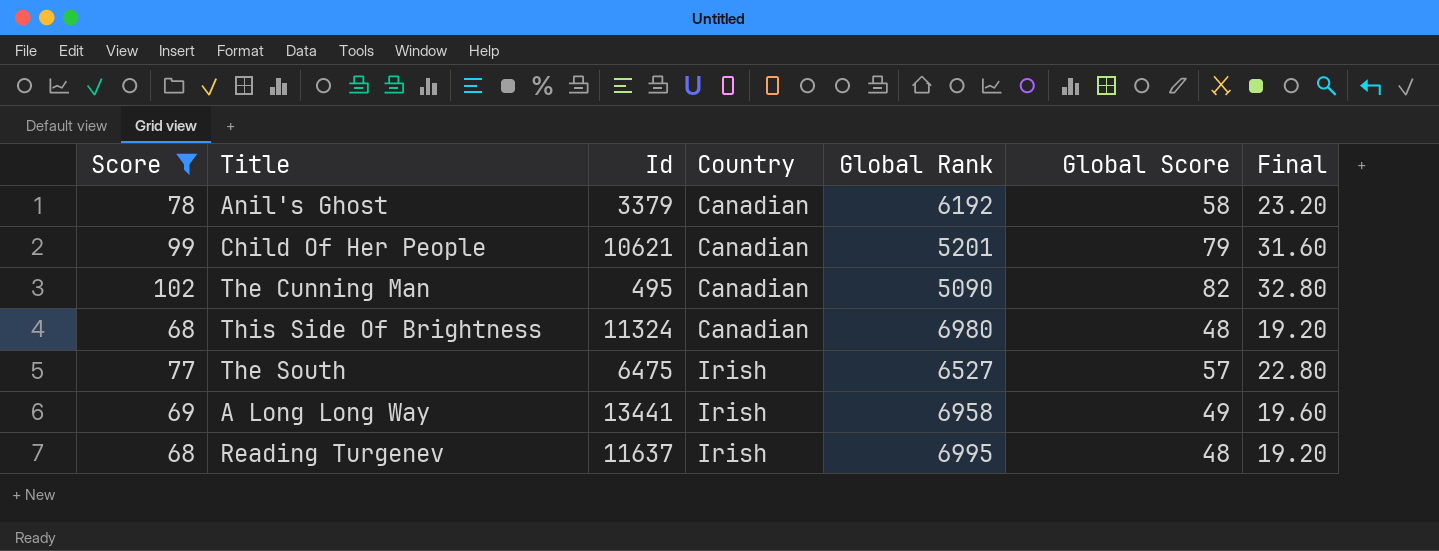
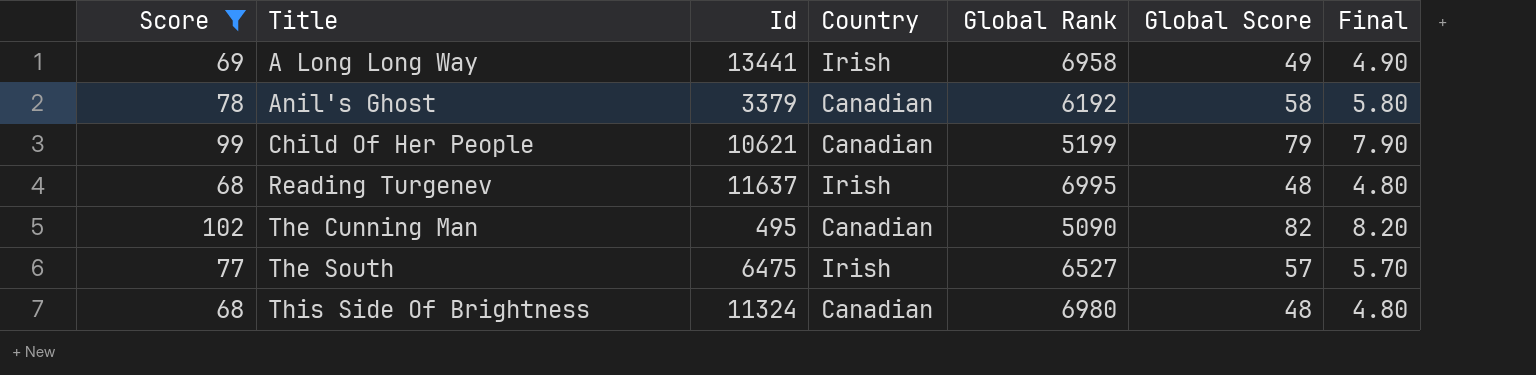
row order: Country ascending -> Title ascending
column Final | formula: [Global Score] * 0.4 -> [Global Score] * 0.1
Child Of Her People | Global Rank: 5201 -> 5199

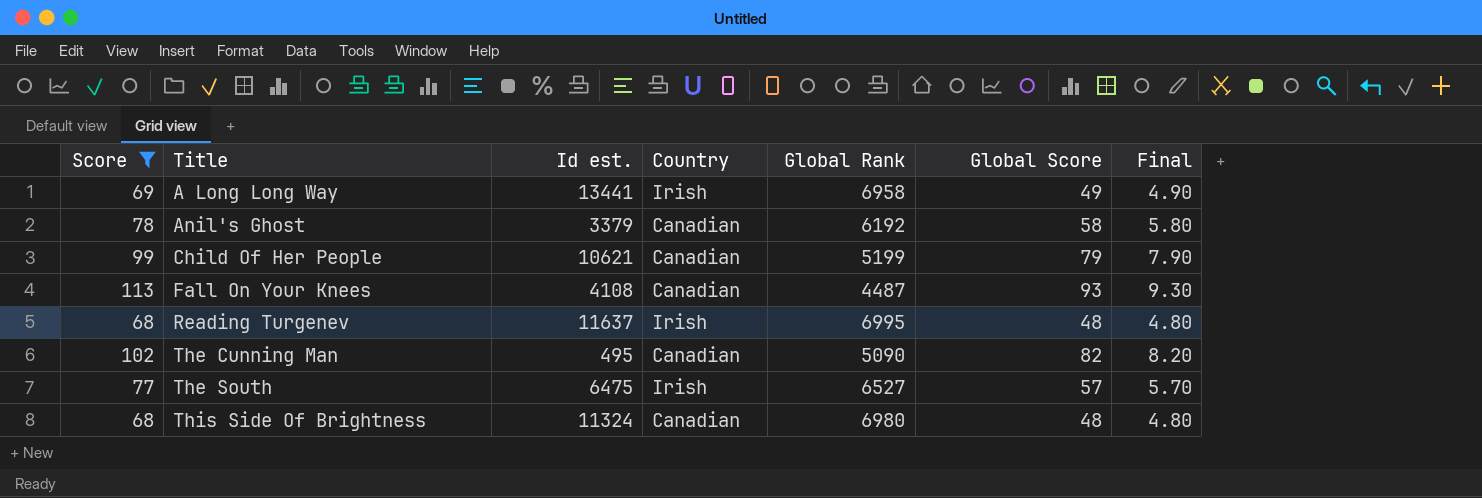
column name: Id -> Id est.
row Fall On Your Knees: none -> 113 | 4108 | Canadian | 4487 | 93 | 9.30

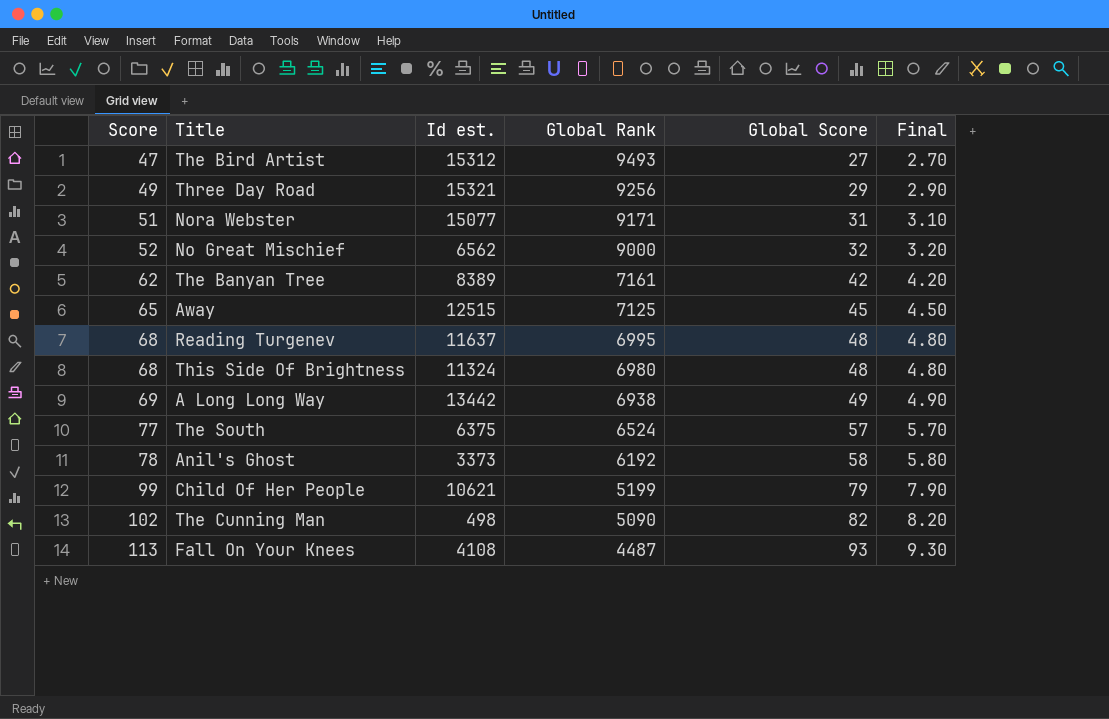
filter: Score >= 68 -> none
row order: Title ascending -> Score ascending
column Country | position: 4 -> none
A Long Long Way | Id est.: 13441 -> 13442
A Long Long Way | Global Rank: 6958 -> 6938
The South | Id est.: 6475 -> 6375
The South | Global Rank: 6527 -> 6524
Anil's Ghost | Id est.: 3379 -> 3373
The Cunning Man | Id est.: 495 -> 498

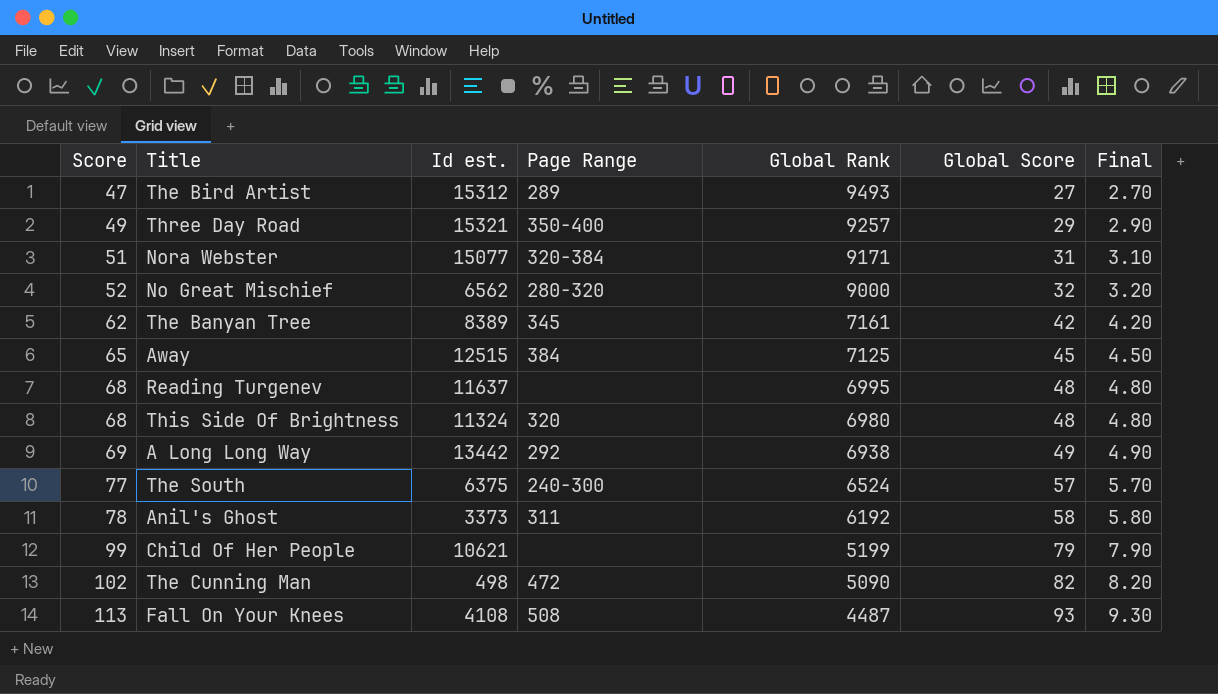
column Page Range | position: none -> 4
Three Day Road | Global Rank: 9256 -> 9257

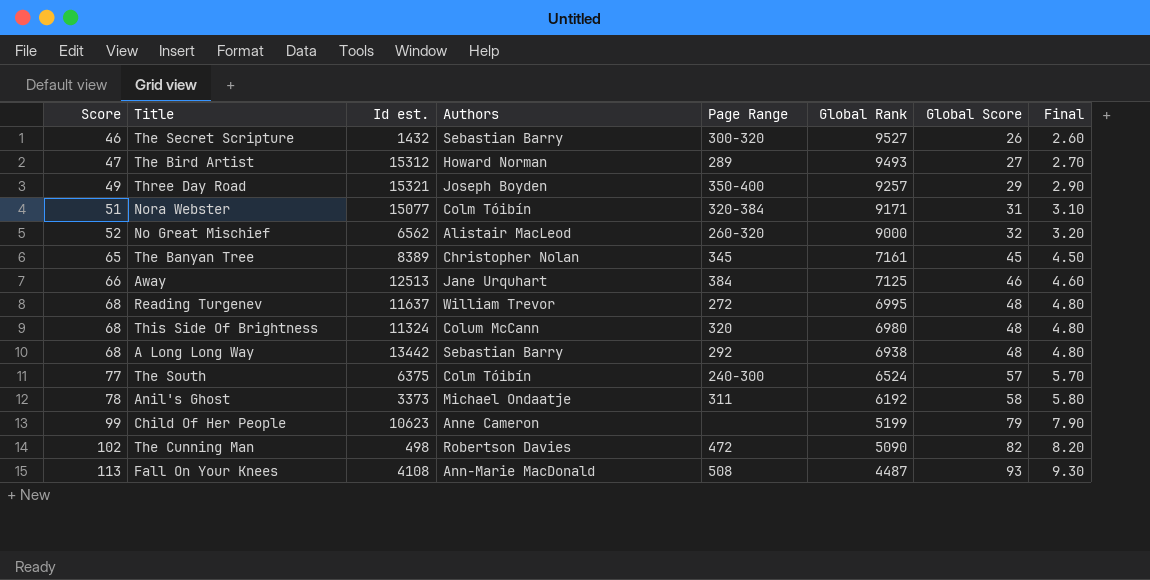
column Authors | position: none -> 4
row The Secret Scripture: none -> 46 | 1432 | Sebastian Barry | 300-320 | 9527 | 26 | 2.60
No Great Mischief | Page Range: 280-320 -> 260-320
The Banyan Tree | Score: 62 -> 65
The Banyan Tree | Global Score: 42 -> 45
The Banyan Tree | Final: 4.20 -> 4.50
Away | Score: 65 -> 66
Away | Id est.: 12515 -> 12513
Away | Global Score: 45 -> 46
Away | Final: 4.50 -> 4.60
Reading Turgenev | Page Range: none -> 272
A Long Long Way | Score: 69 -> 68
A Long Long Way | Global Score: 49 -> 48
A Long Long Way | Final: 4.90 -> 4.80
Child Of Her People | Id est.: 10621 -> 10623

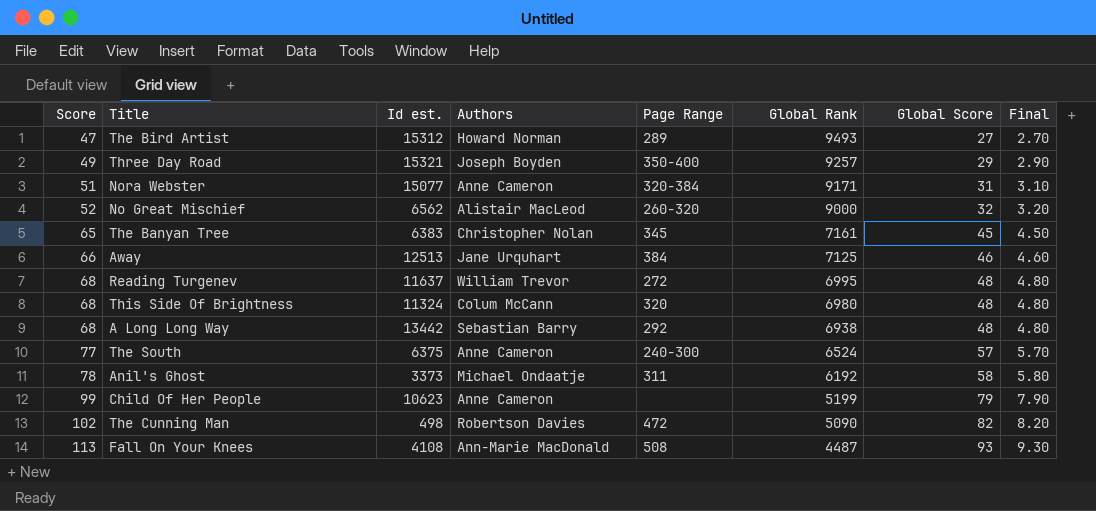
row The Secret Scripture: 46 | 1432 | Sebastian Barry | 300-320 | 9527 | 26 | 2.60 -> none
Nora Webster | Authors: Colm Tóibín -> Anne Cameron
The Banyan Tree | Id est.: 8389 -> 6383
The South | Authors: Colm Tóibín -> Anne Cameron

